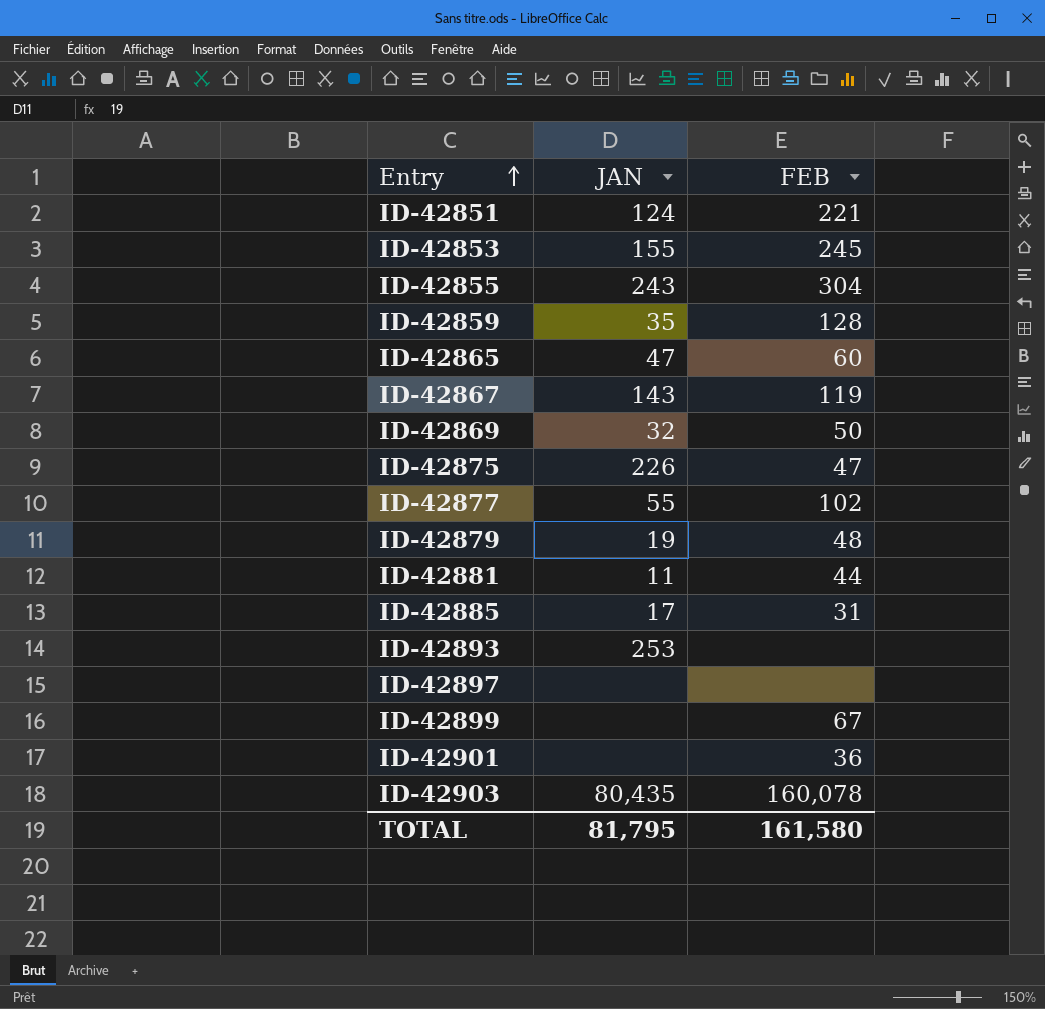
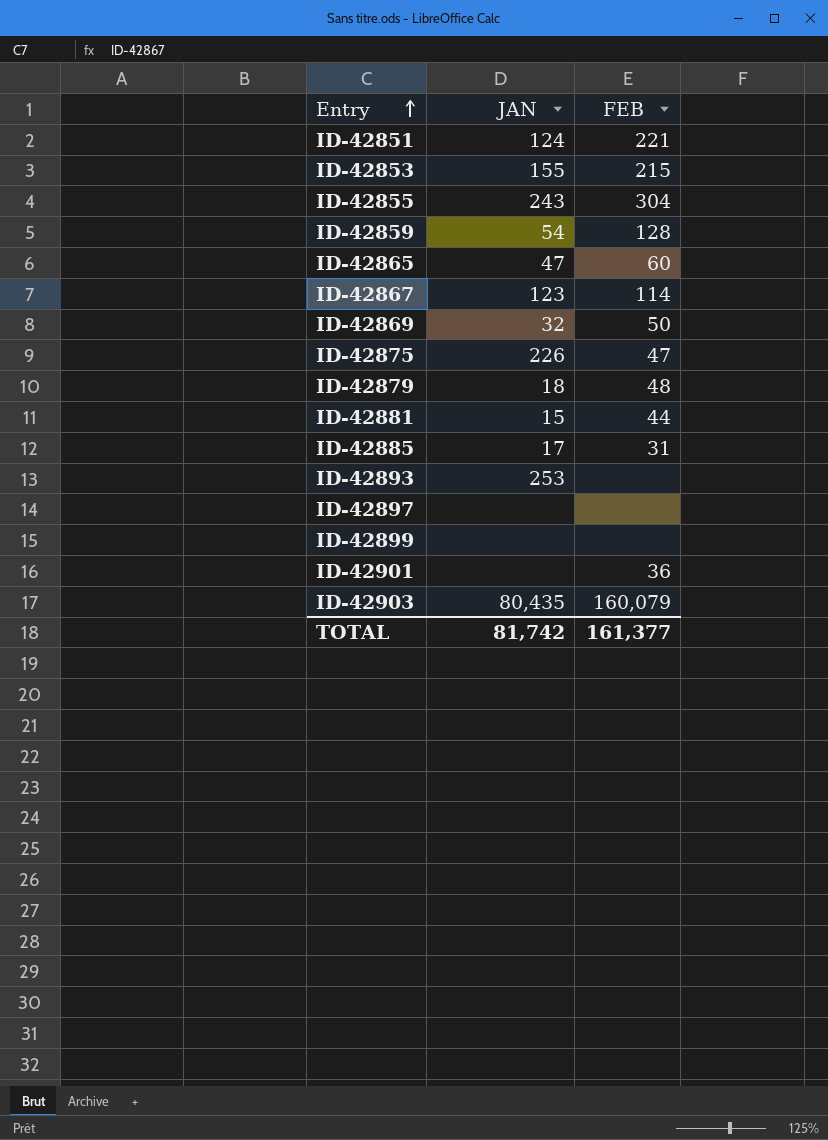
row ID-42877: 55 | 102 -> none
ID-42853 | FEB: 245 -> 215
ID-42859 | JAN: 35 -> 54
ID-42867 | JAN: 143 -> 123
ID-42867 | FEB: 119 -> 114
ID-42879 | JAN: 19 -> 18
ID-42881 | JAN: 11 -> 15
ID-42899 | FEB: 67 -> none
ID-42903 | FEB: 160,078 -> 160,079
TOTAL | JAN: 81,795 -> 81,742
TOTAL | FEB: 161,580 -> 161,377

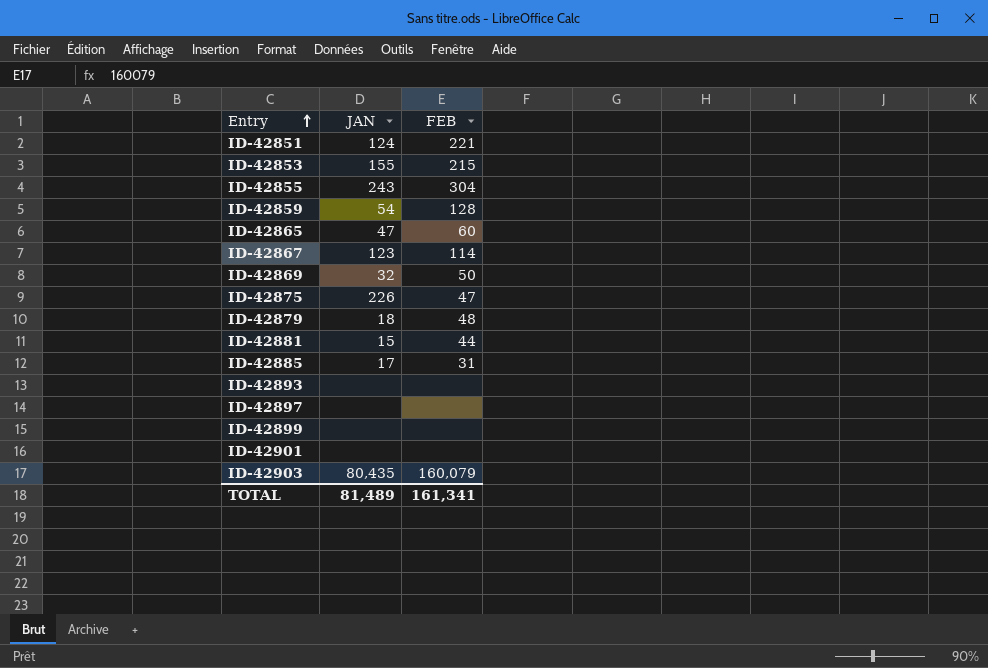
ID-42893 | JAN: 253 -> none
ID-42901 | FEB: 36 -> none
TOTAL | JAN: 81,742 -> 81,489
TOTAL | FEB: 161,377 -> 161,341

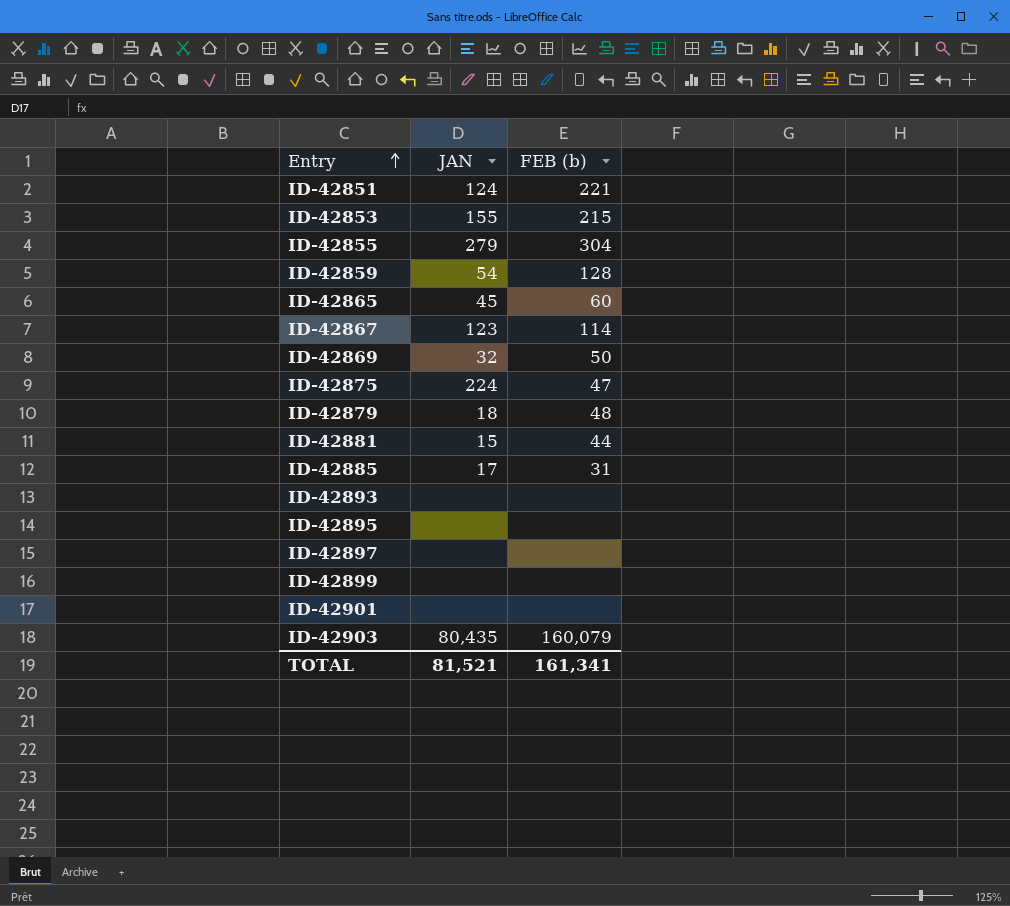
column name: FEB -> FEB (b)
ID-42855 | JAN: 243 -> 279
ID-42865 | JAN: 47 -> 45
ID-42875 | JAN: 226 -> 224
row ID-42895: none -> none | none
TOTAL | JAN: 81,489 -> 81,521

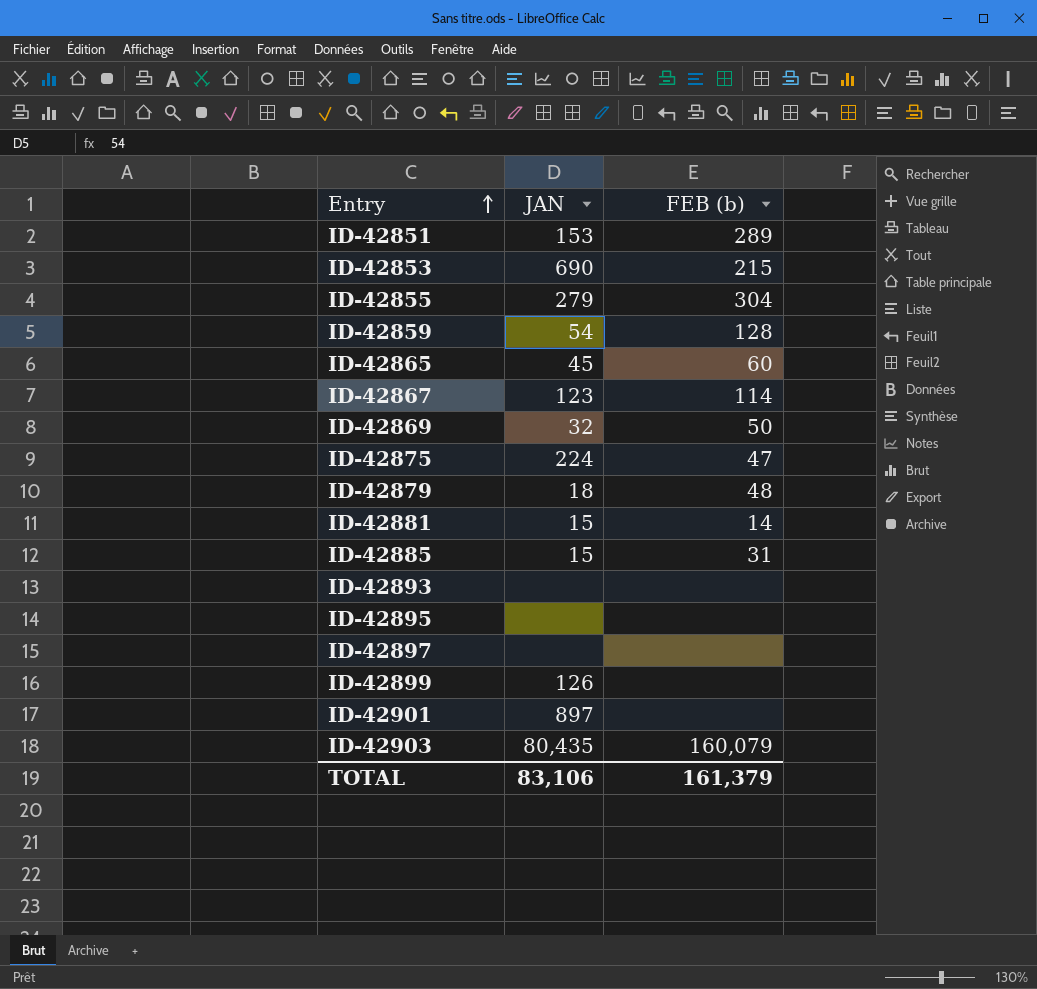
ID-42851 | JAN: 124 -> 153
ID-42851 | FEB (b): 221 -> 289
ID-42853 | JAN: 155 -> 690
ID-42881 | FEB (b): 44 -> 14
ID-42885 | JAN: 17 -> 15
ID-42899 | JAN: none -> 126
ID-42901 | JAN: none -> 897
TOTAL | JAN: 81,521 -> 83,106
TOTAL | FEB (b): 161,341 -> 161,379

